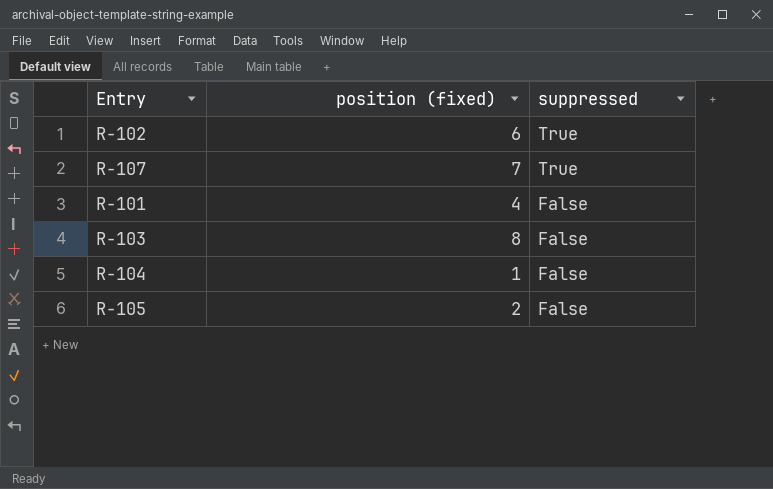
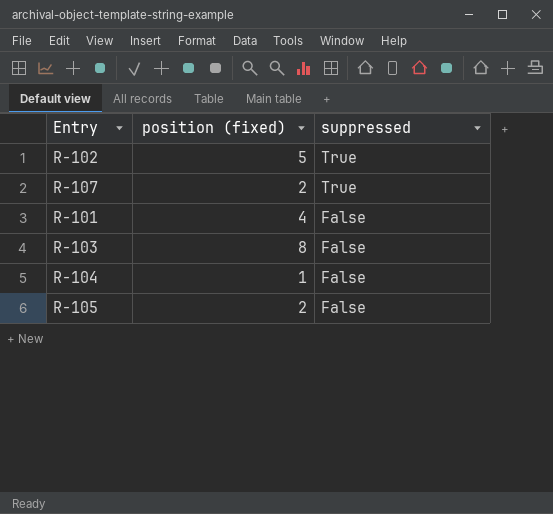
R-102 | position (fixed): 6 -> 5
R-107 | position (fixed): 7 -> 2

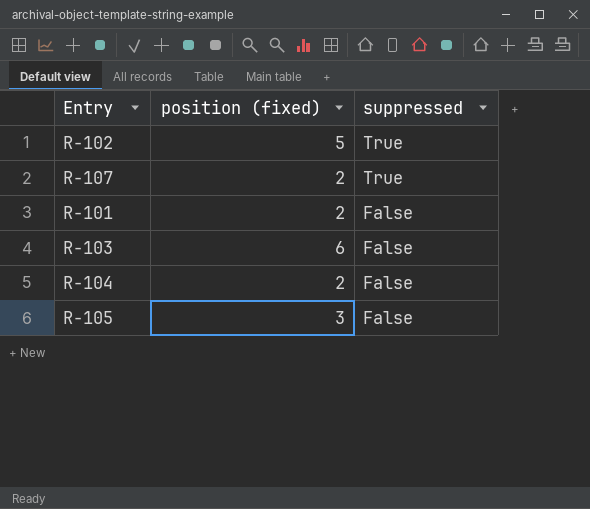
R-101 | position (fixed): 4 -> 2
R-103 | position (fixed): 8 -> 6
R-104 | position (fixed): 1 -> 2
R-105 | position (fixed): 2 -> 3

